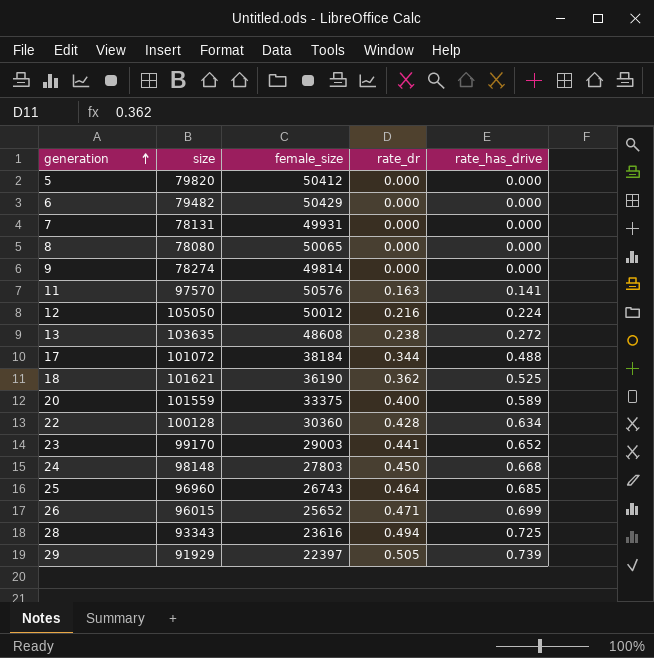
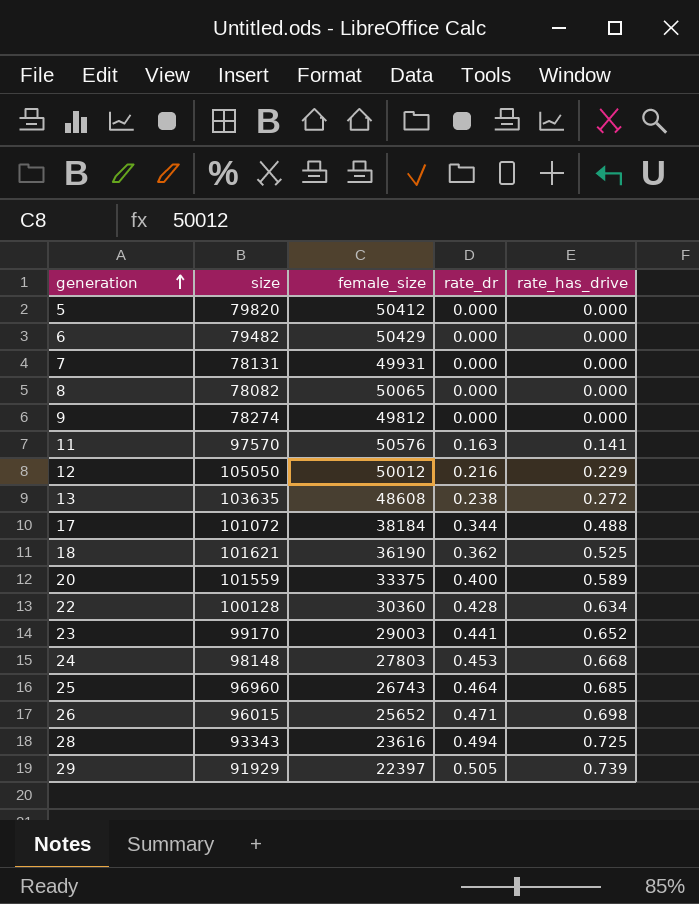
8 | size: 78080 -> 78082
9 | female_size: 49814 -> 49812
12 | rate_has_drive: 0.224 -> 0.229
24 | rate_dr: 0.450 -> 0.453
26 | rate_has_drive: 0.699 -> 0.698

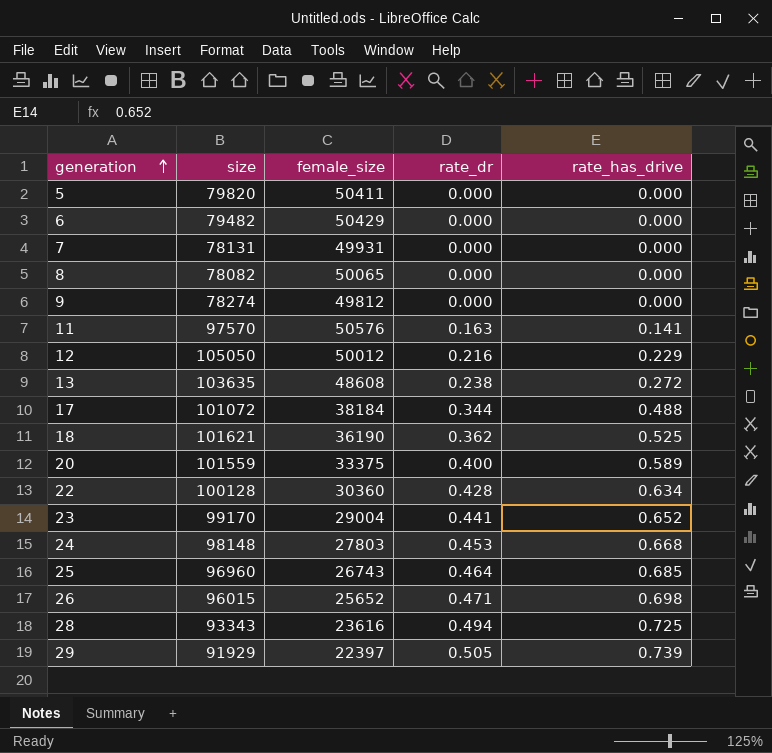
5 | female_size: 50412 -> 50411
23 | female_size: 29003 -> 29004

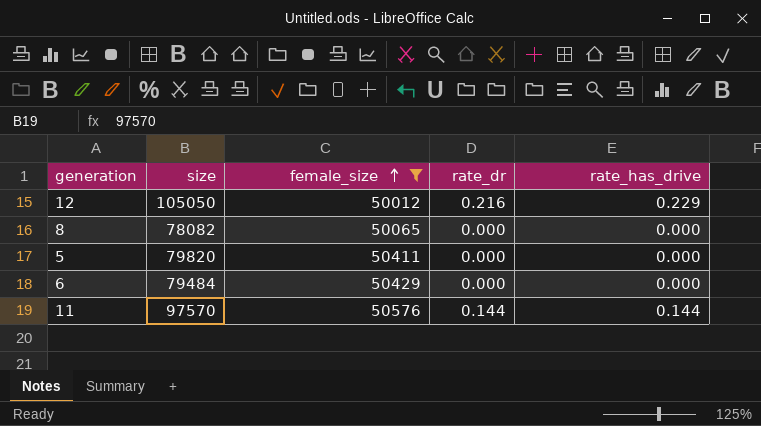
filter: none -> female_size >= 50012
row order: generation ascending -> female_size ascending
6 | size: 79482 -> 79484
11 | rate_dr: 0.163 -> 0.144
11 | rate_has_drive: 0.141 -> 0.144

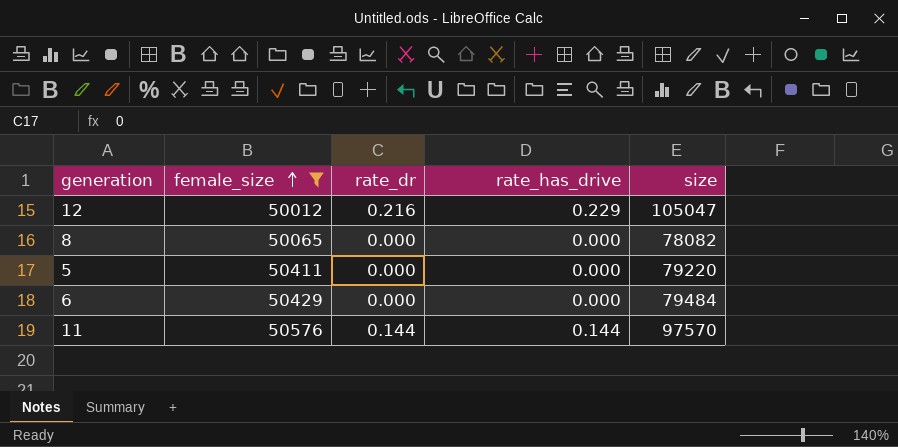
column size | position: 2 -> 5
12 | size: 105050 -> 105047
5 | size: 79820 -> 79220

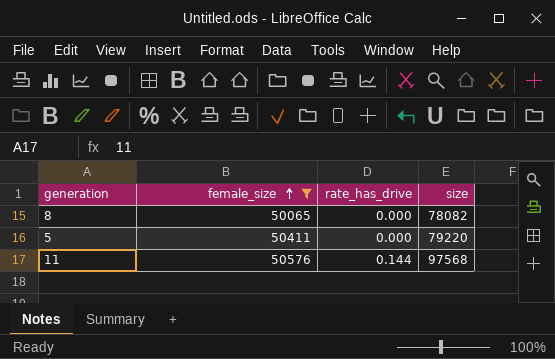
column rate_dr | position: 3 -> none
row 12: 50012 | 0.216 | 0.229 | 105047 -> none
row 6: 50429 | 0.000 | 0.000 | 79484 -> none
11 | size: 97570 -> 97568

